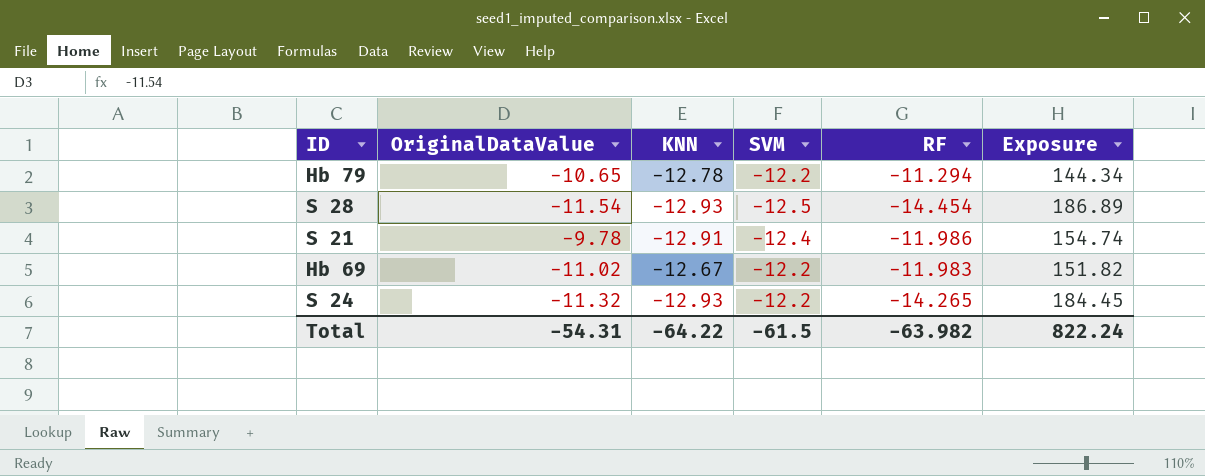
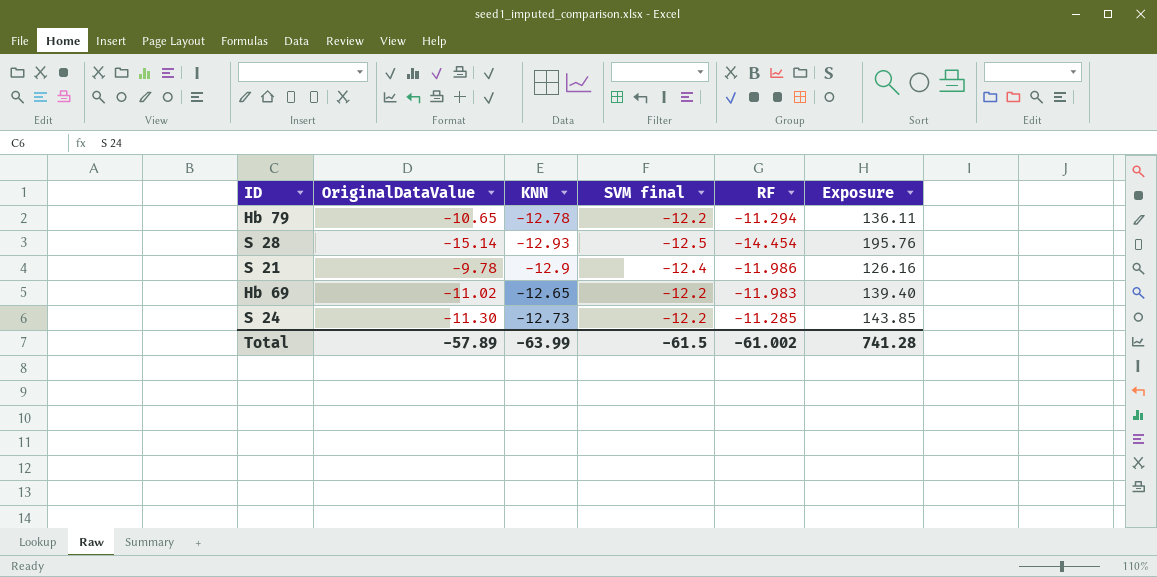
column name: SVM -> SVM final
column Exposure | formula: [KNN] * [RF] -> [OriginalDataValue] * [KNN]
S 28 | OriginalDataValue: -11.54 -> -15.14
S 21 | KNN: -12.91 -> -12.9
Hb 69 | KNN: -12.67 -> -12.65
S 24 | OriginalDataValue: -11.32 -> -11.30
S 24 | KNN: -12.93 -> -12.73
S 24 | RF: -14.265 -> -11.285
Total | OriginalDataValue: -54.31 -> -57.89
Total | KNN: -64.22 -> -63.99
Total | RF: -63.982 -> -61.002
Total | Exposure: 822.24 -> 741.28

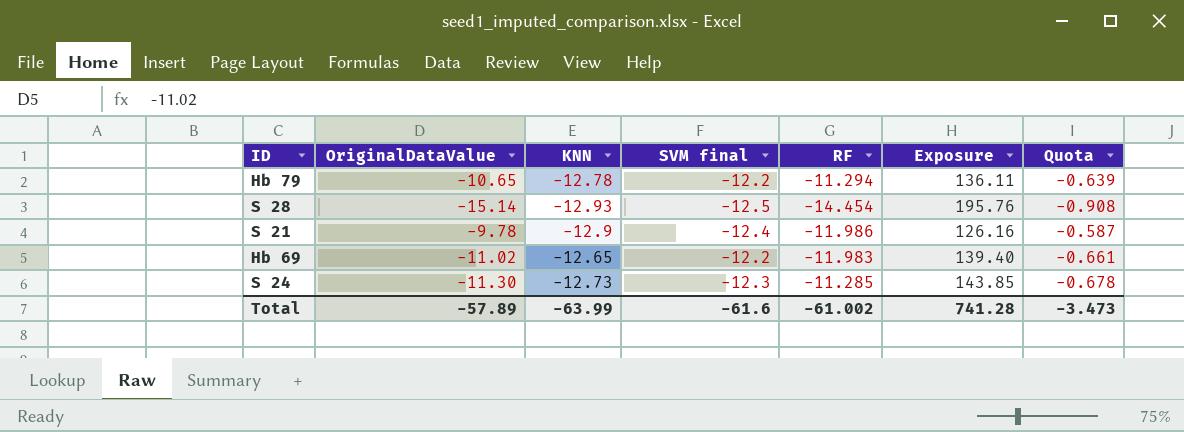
column Quota | formula: none -> [OriginalDataValue] * 0.06
S 24 | SVM final: -12.2 -> -12.3
Total | SVM final: -61.5 -> -61.6

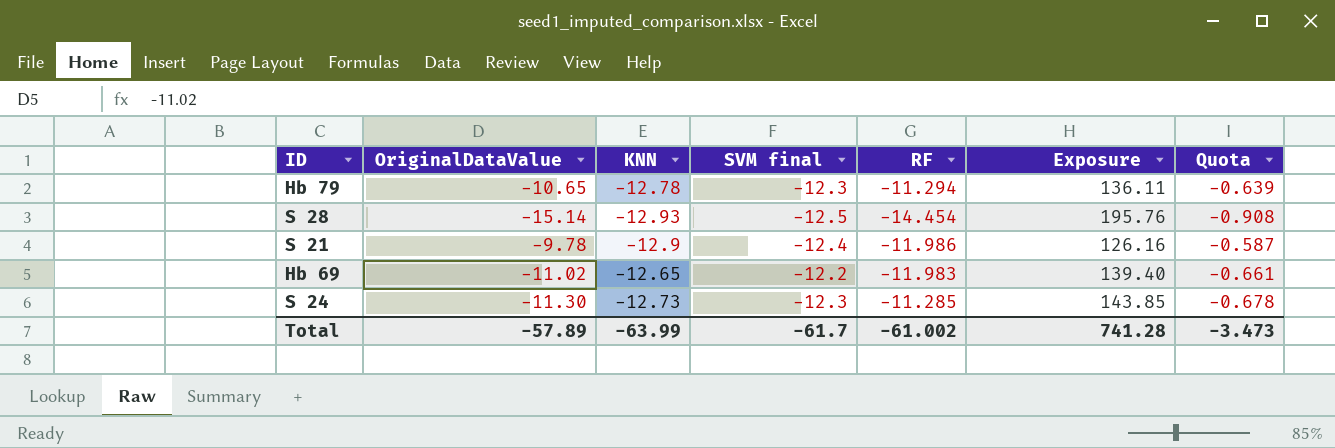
Hb 79 | SVM final: -12.2 -> -12.3
Total | SVM final: -61.6 -> -61.7

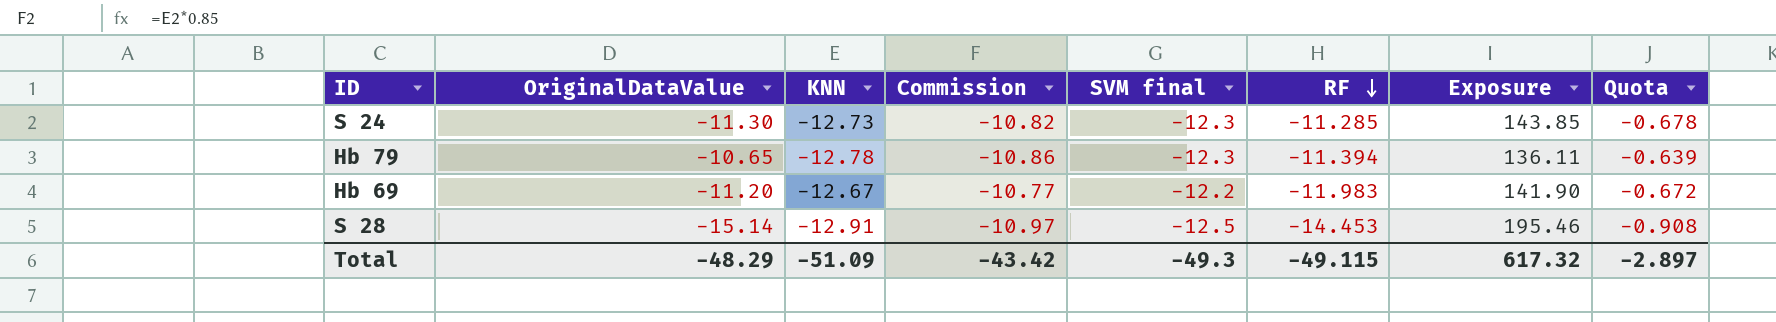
row order: none -> RF descending
column Commission | formula: none -> [KNN] * 0.85
row S 21: -9.78 | -12.9 | -12.4 | -11.986 | 126.16 | -0.587 -> none
Hb 79 | RF: -11.294 -> -11.394
Hb 69 | OriginalDataValue: -11.02 -> -11.20
Hb 69 | KNN: -12.65 -> -12.67
Hb 69 | Exposure: 139.40 -> 141.90
Hb 69 | Quota: -0.661 -> -0.672
S 28 | KNN: -12.93 -> -12.91
S 28 | RF: -14.454 -> -14.453
S 28 | Exposure: 195.76 -> 195.46
Total | OriginalDataValue: -57.89 -> -48.29
Total | KNN: -63.99 -> -51.09
Total | SVM final: -61.7 -> -49.3
Total | RF: -61.002 -> -49.115
Total | Exposure: 741.28 -> 617.32
Total | Quota: -3.473 -> -2.897

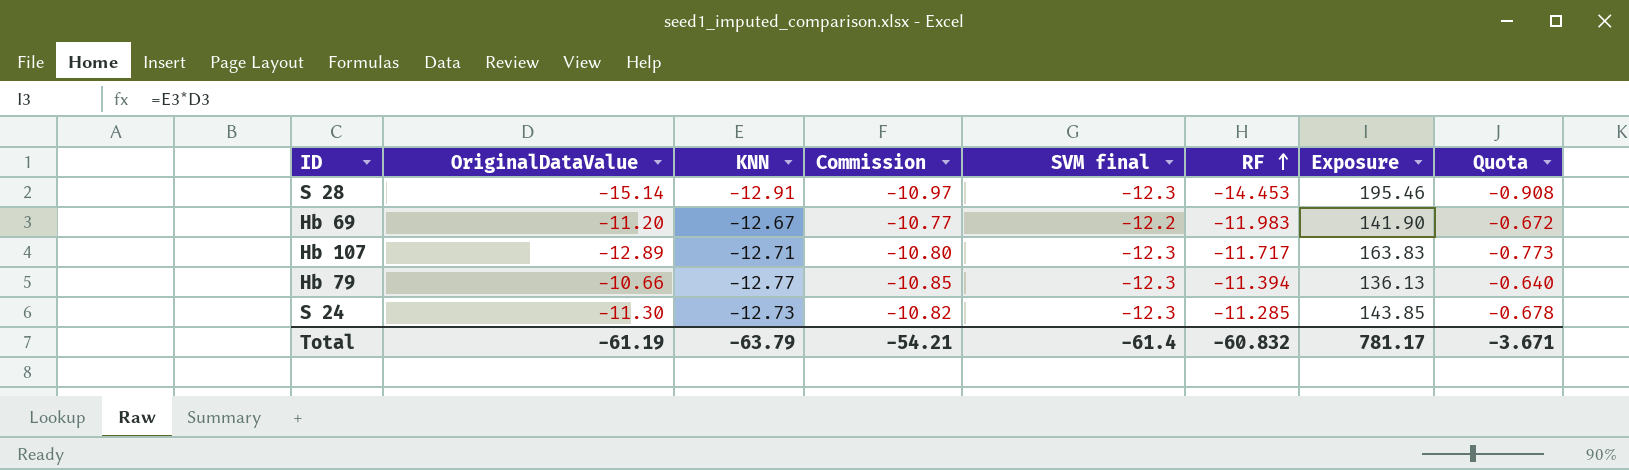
row order: RF descending -> RF ascending
S 28 | SVM final: -12.5 -> -12.3
row Hb 107: none -> -12.89 | -12.71 | -10.80 | -12.3 | -11.717 | 163.83 | -0.773
Hb 79 | OriginalDataValue: -10.65 -> -10.66
Hb 79 | KNN: -12.78 -> -12.77
Hb 79 | Commission: -10.86 -> -10.85
Hb 79 | Exposure: 136.11 -> 136.13
Hb 79 | Quota: -0.639 -> -0.640
Total | OriginalDataValue: -48.29 -> -61.19
Total | KNN: -51.09 -> -63.79
Total | Commission: -43.42 -> -54.21
Total | SVM final: -49.3 -> -61.4
Total | RF: -49.115 -> -60.832
Total | Exposure: 617.32 -> 781.17
Total | Quota: -2.897 -> -3.671

